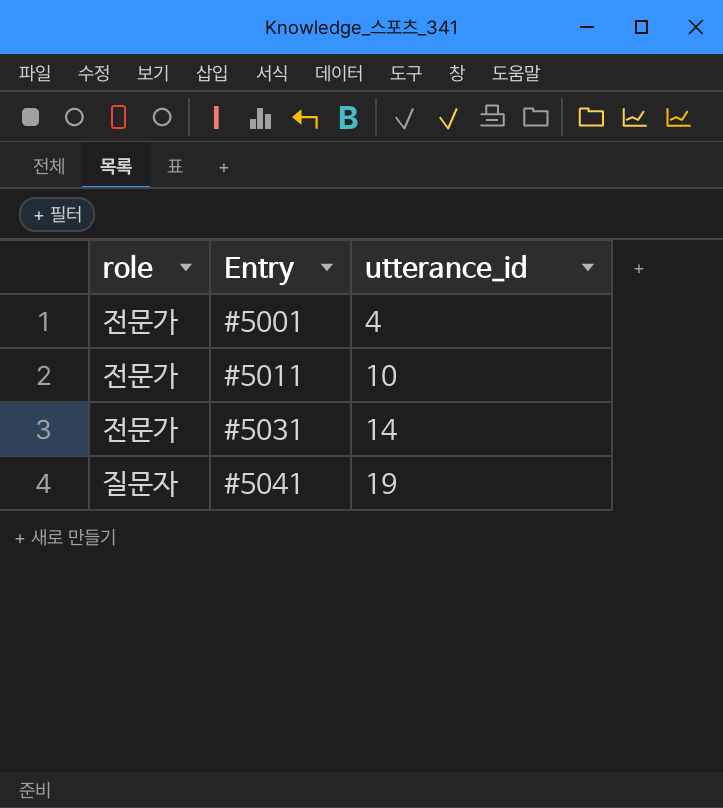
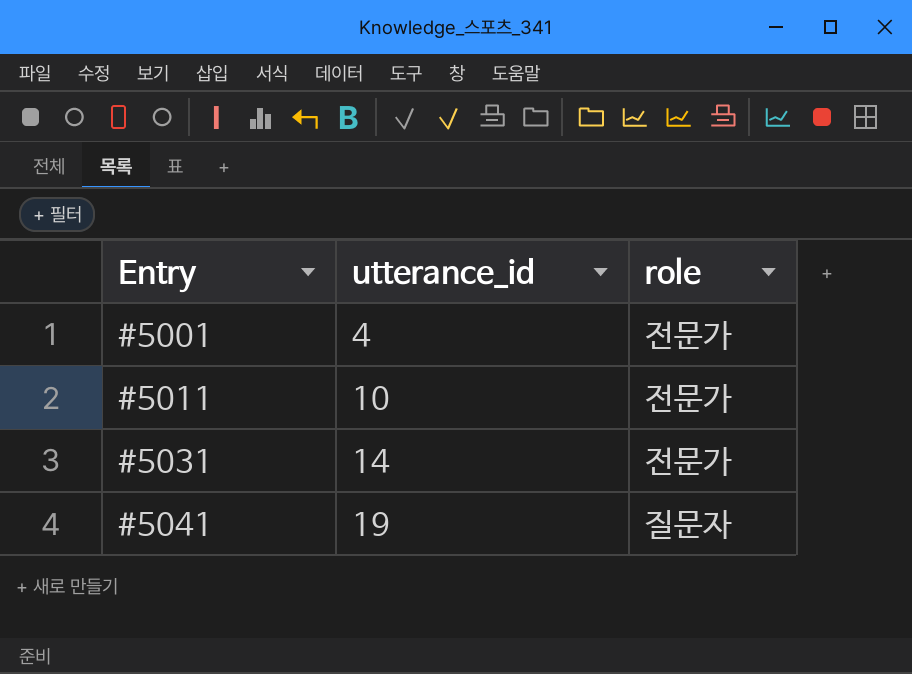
column role | position: 1 -> 3

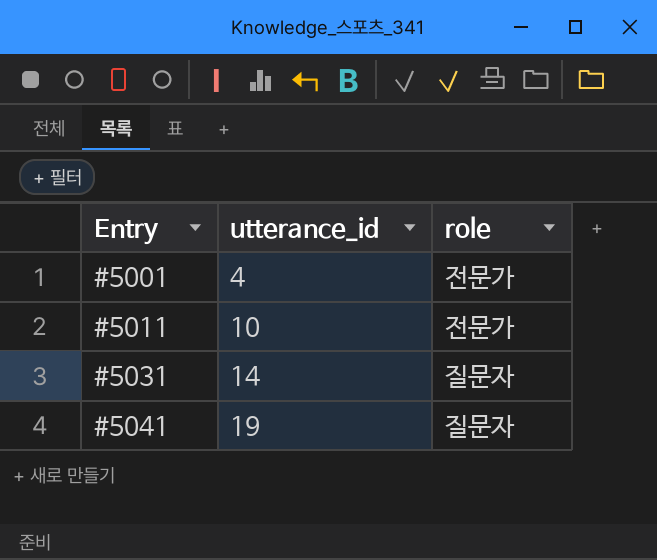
#5031 | role: 전문가 -> 질문자

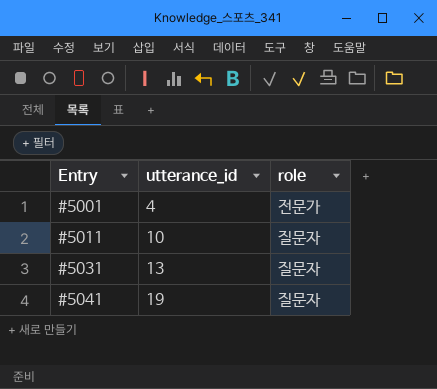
#5011 | role: 전문가 -> 질문자
#5031 | utterance_id: 14 -> 13

